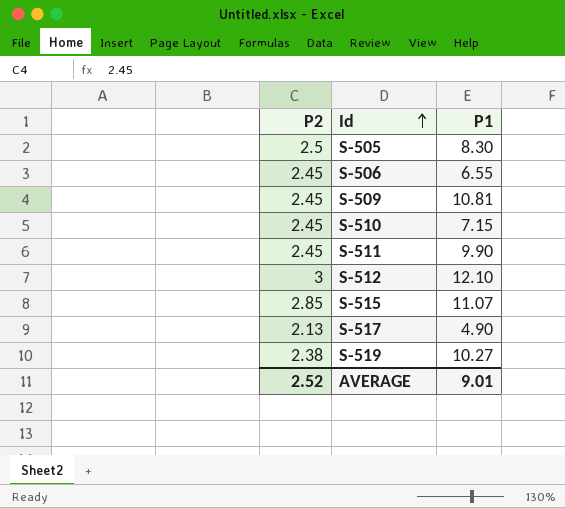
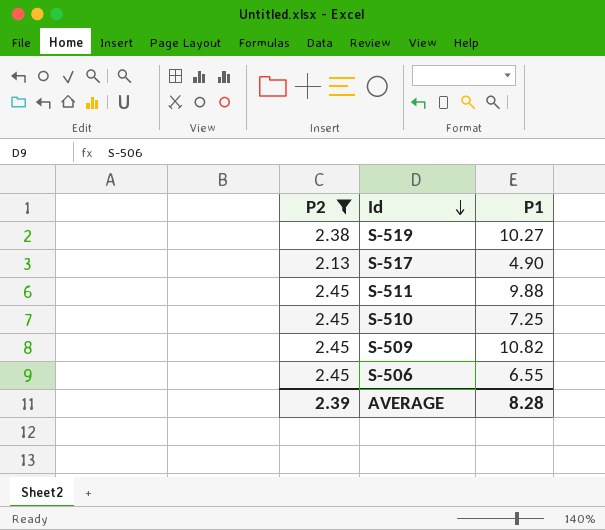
filter: none -> P2 <= 2.45
row order: Id ascending -> Id descending
S-511 | P1: 9.90 -> 9.88
S-510 | P1: 7.15 -> 7.25
S-509 | P1: 10.81 -> 10.82
AVERAGE | P2: 2.52 -> 2.39
AVERAGE | P1: 9.01 -> 8.28

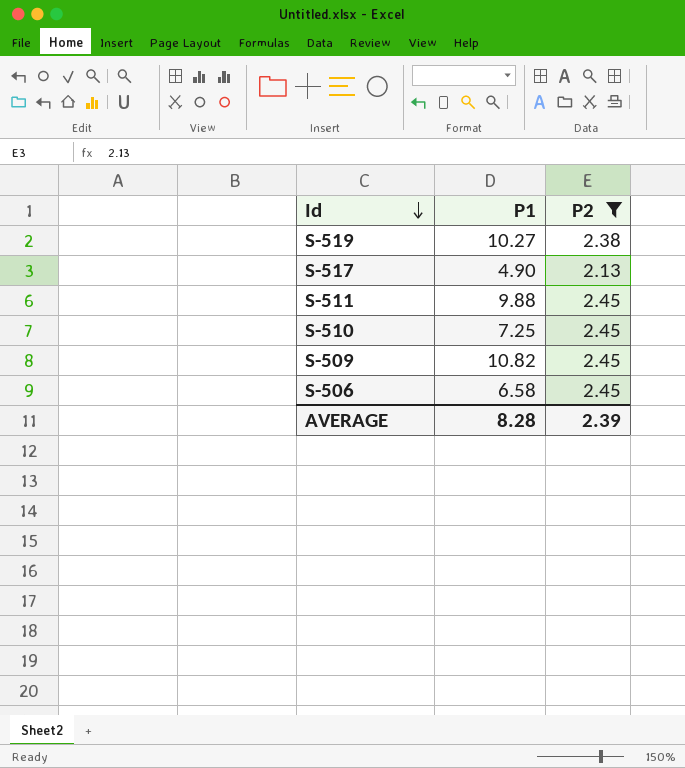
column P2 | position: 1 -> 3
S-506 | P1: 6.55 -> 6.58

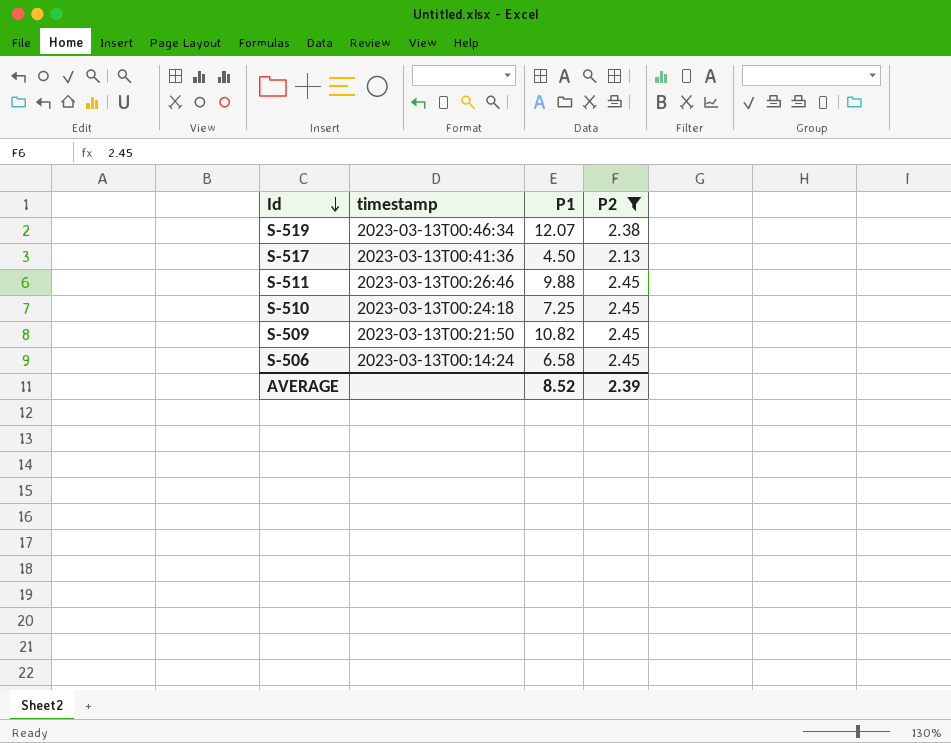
column timestamp | position: none -> 2
S-519 | P1: 10.27 -> 12.07
S-517 | P1: 4.90 -> 4.50
AVERAGE | P1: 8.28 -> 8.52

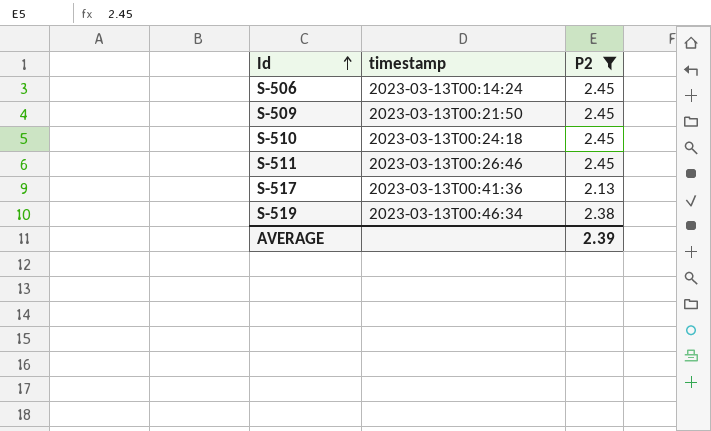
row order: Id descending -> Id ascending
column P1 | position: 3 -> none

